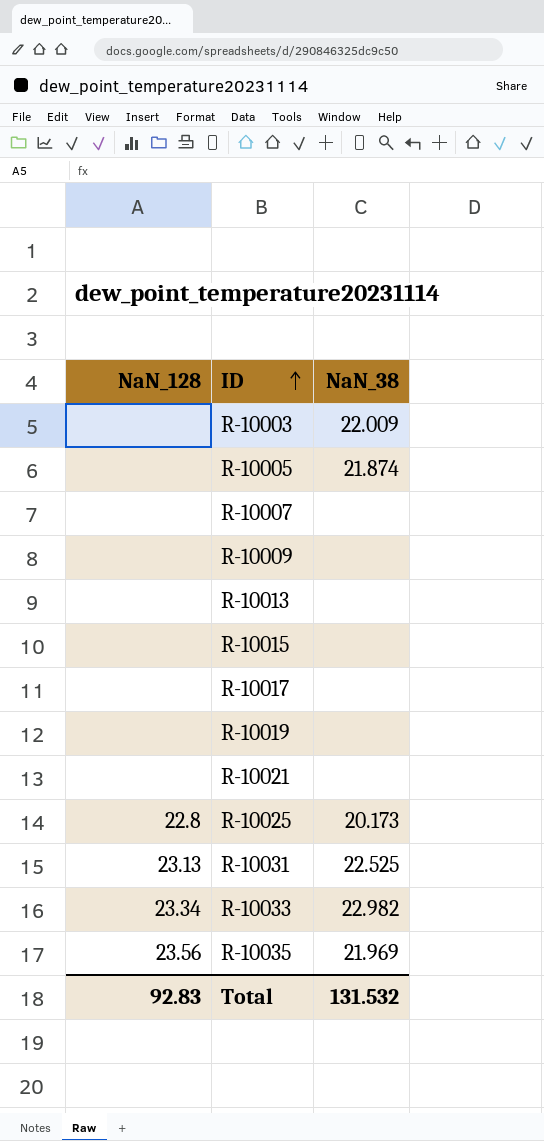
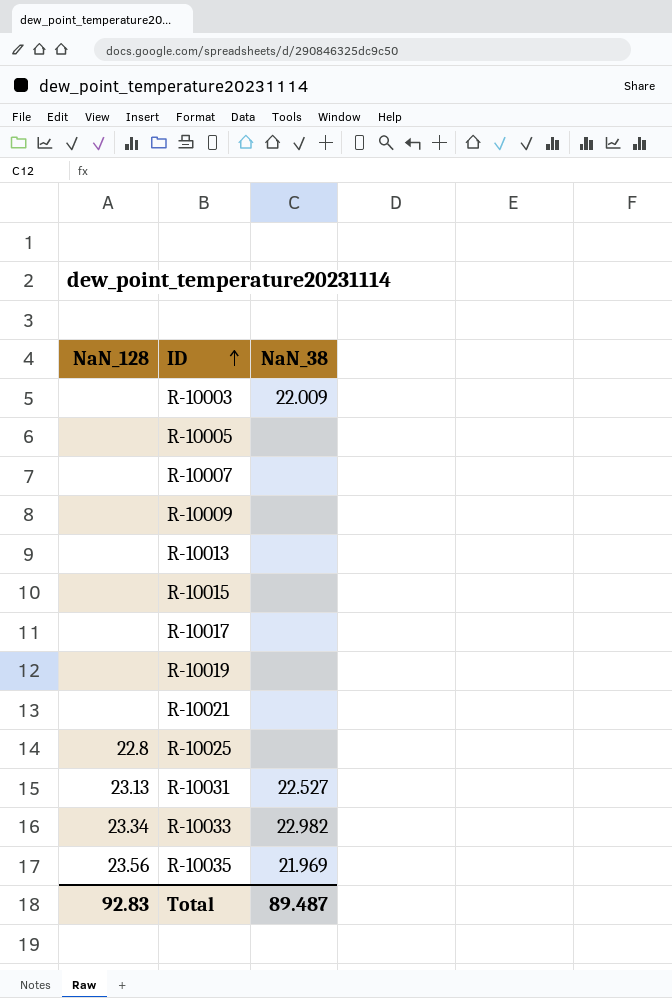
R-10005 | NaN_38: 21.874 -> none
R-10025 | NaN_38: 20.173 -> none
R-10031 | NaN_38: 22.525 -> 22.527
Total | NaN_38: 131.532 -> 89.487

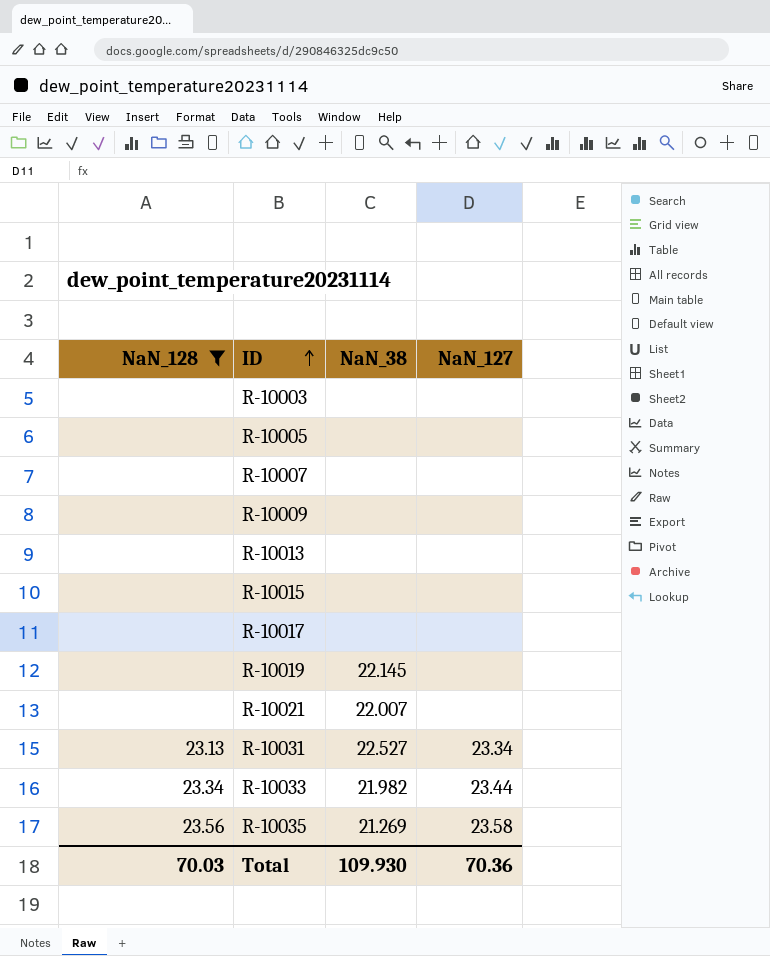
filter: none -> NaN_128 != 22.8
column NaN_127 | position: none -> 4
R-10003 | NaN_38: 22.009 -> none
R-10019 | NaN_38: none -> 22.145
R-10021 | NaN_38: none -> 22.007
R-10033 | NaN_38: 22.982 -> 21.982
R-10035 | NaN_38: 21.969 -> 21.269
Total | NaN_128: 92.83 -> 70.03
Total | NaN_38: 89.487 -> 109.930

